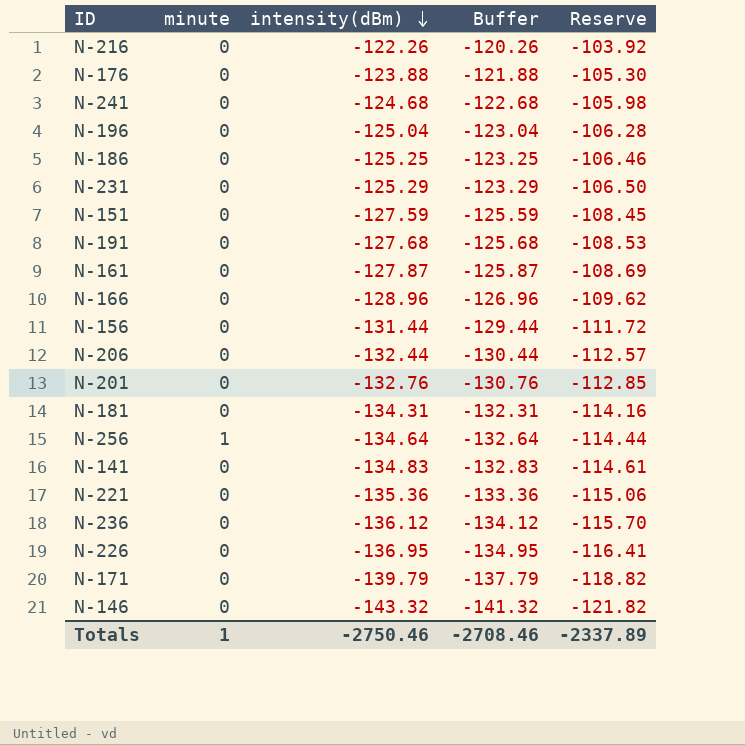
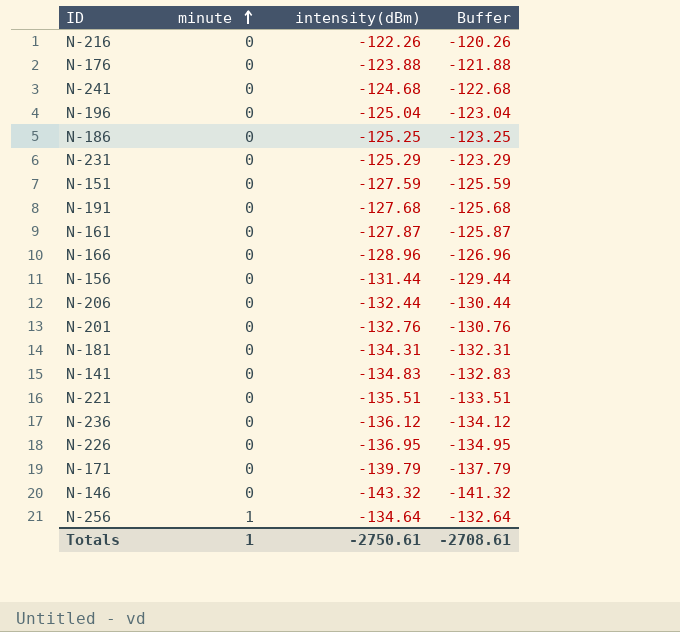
row order: intensity(dBm) descending -> minute ascending
column Reserve | formula: [intensity(dBm)] * 0.85 -> none
N-221 | intensity(dBm): -135.36 -> -135.51
N-221 | Buffer: -133.36 -> -133.51
Totals | intensity(dBm): -2750.46 -> -2750.61
Totals | Buffer: -2708.46 -> -2708.61

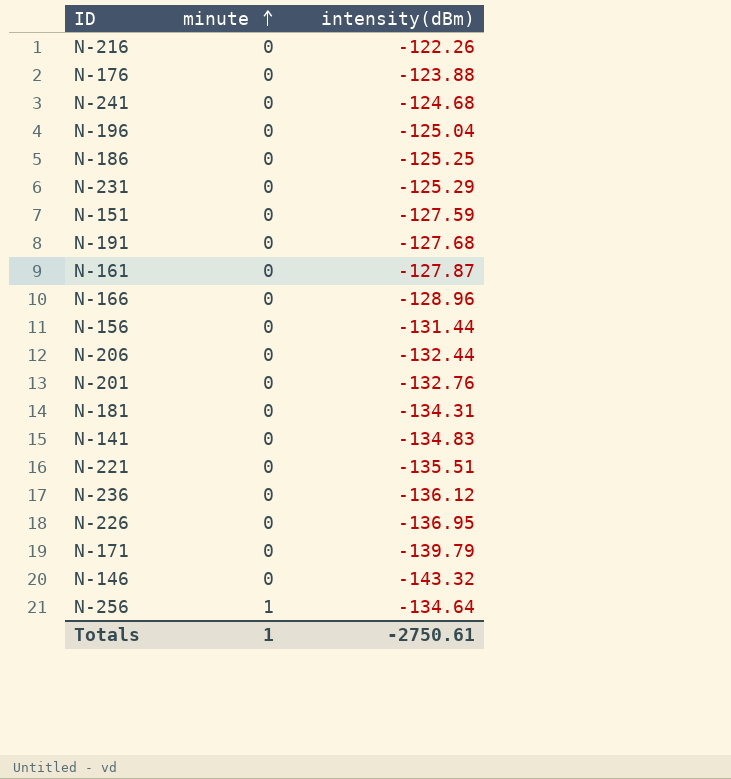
column Buffer | formula: [intensity(dBm)] + 2 -> none

